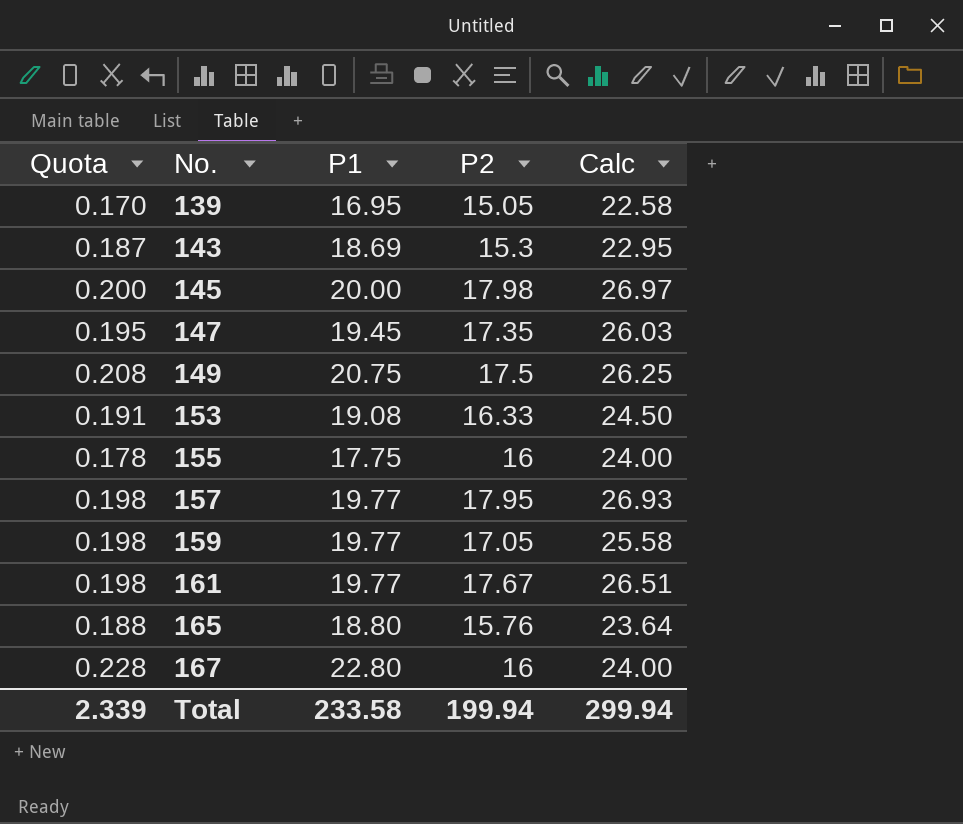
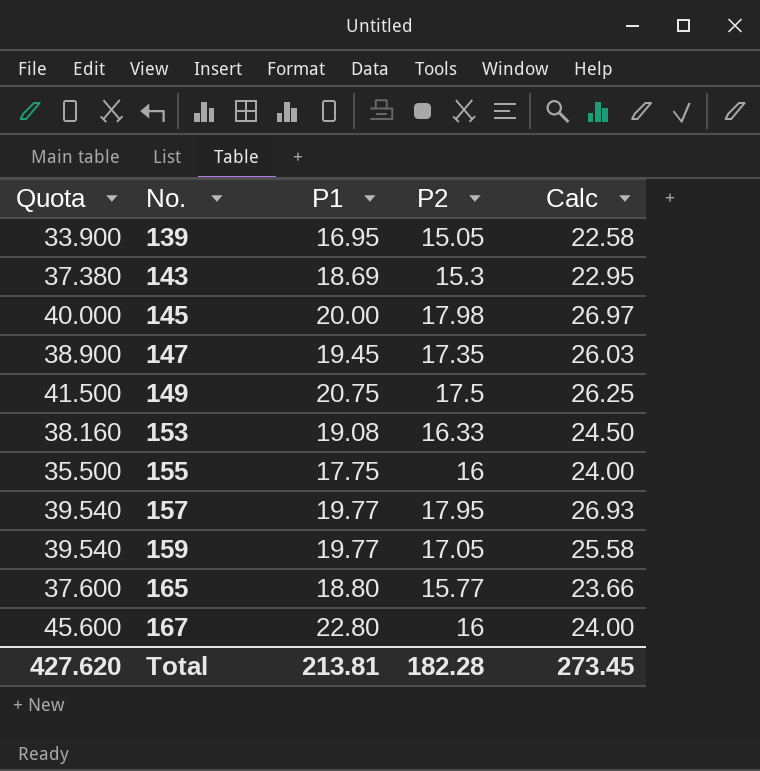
column Quota | formula: [P1] * 0.01 -> [P1] * 2
row 161: 0.198 | 19.77 | 17.67 | 26.51 -> none
165 | P2: 15.76 -> 15.77
165 | Calc: 23.64 -> 23.66
Total | Quota: 2.339 -> 427.620
Total | P1: 233.58 -> 213.81
Total | P2: 199.94 -> 182.28
Total | Calc: 299.94 -> 273.45

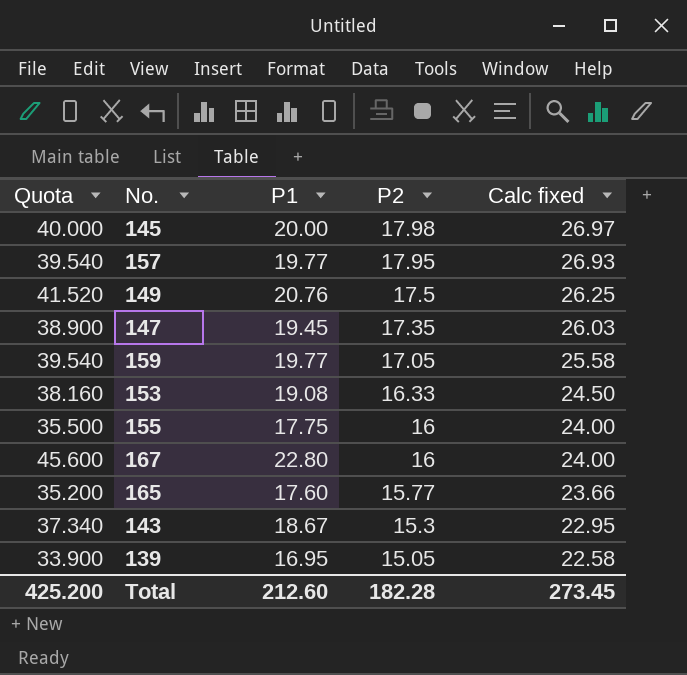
row order: No. ascending -> P2 descending
column name: Calc -> Calc fixed
149 | Quota: 41.500 -> 41.520
149 | P1: 20.75 -> 20.76
165 | Quota: 37.600 -> 35.200
165 | P1: 18.80 -> 17.60
143 | Quota: 37.380 -> 37.340
143 | P1: 18.69 -> 18.67
Total | Quota: 427.620 -> 425.200
Total | P1: 213.81 -> 212.60

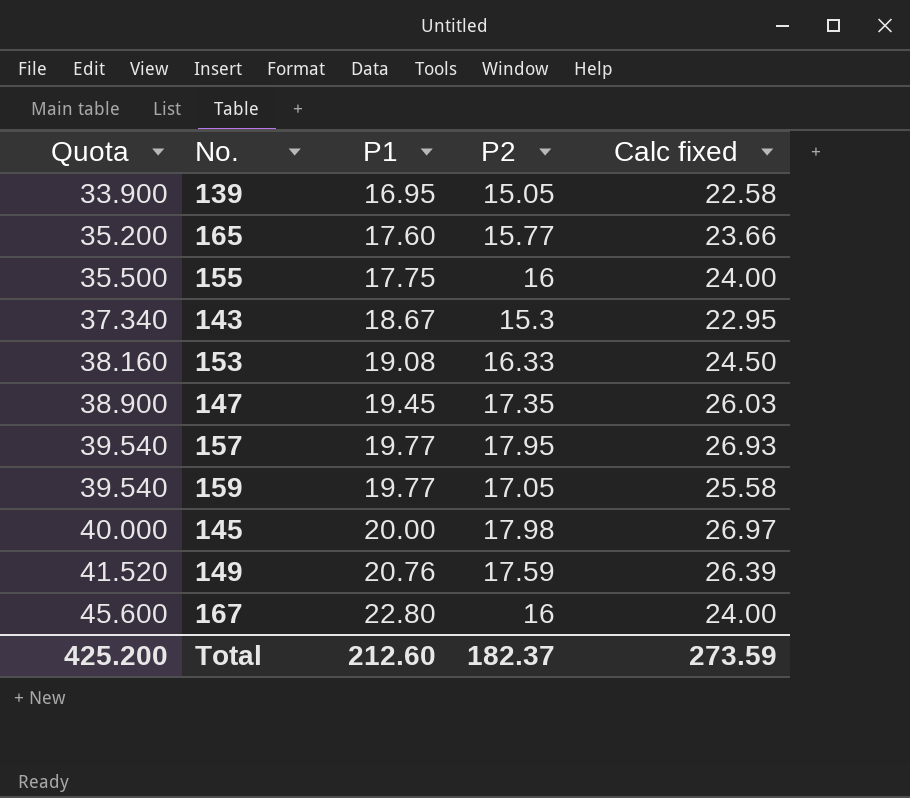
row order: P2 descending -> Quota ascending
149 | P2: 17.5 -> 17.59
149 | Calc fixed: 26.25 -> 26.39
Total | P2: 182.28 -> 182.37
Total | Calc fixed: 273.45 -> 273.59

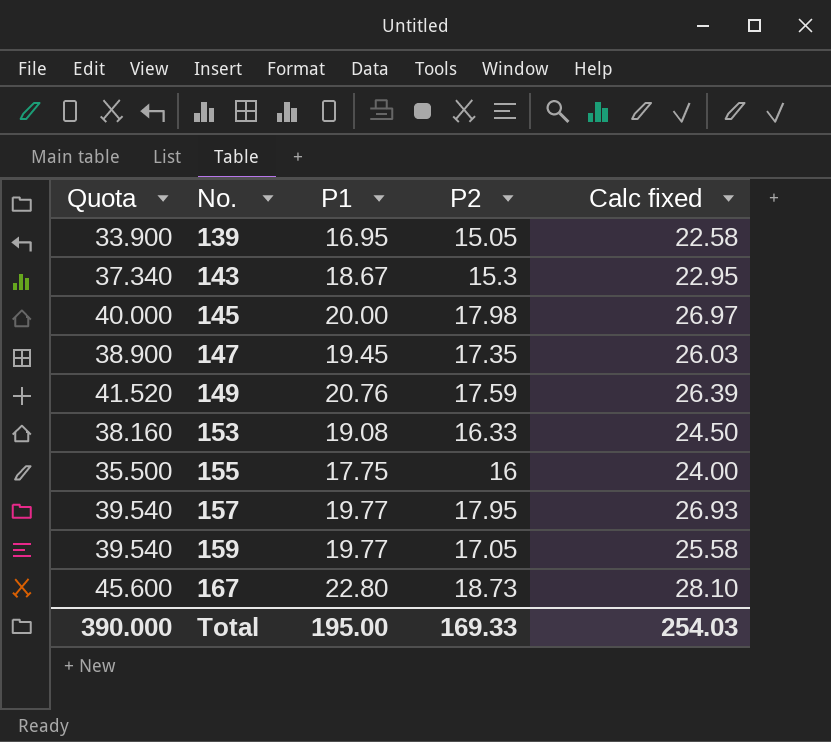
row order: Quota ascending -> No. ascending
row 165: 35.200 | 17.60 | 15.77 | 23.66 -> none
167 | P2: 16 -> 18.73
167 | Calc fixed: 24.00 -> 28.10
Total | Quota: 425.200 -> 390.000
Total | P1: 212.60 -> 195.00
Total | P2: 182.37 -> 169.33
Total | Calc fixed: 273.59 -> 254.03

